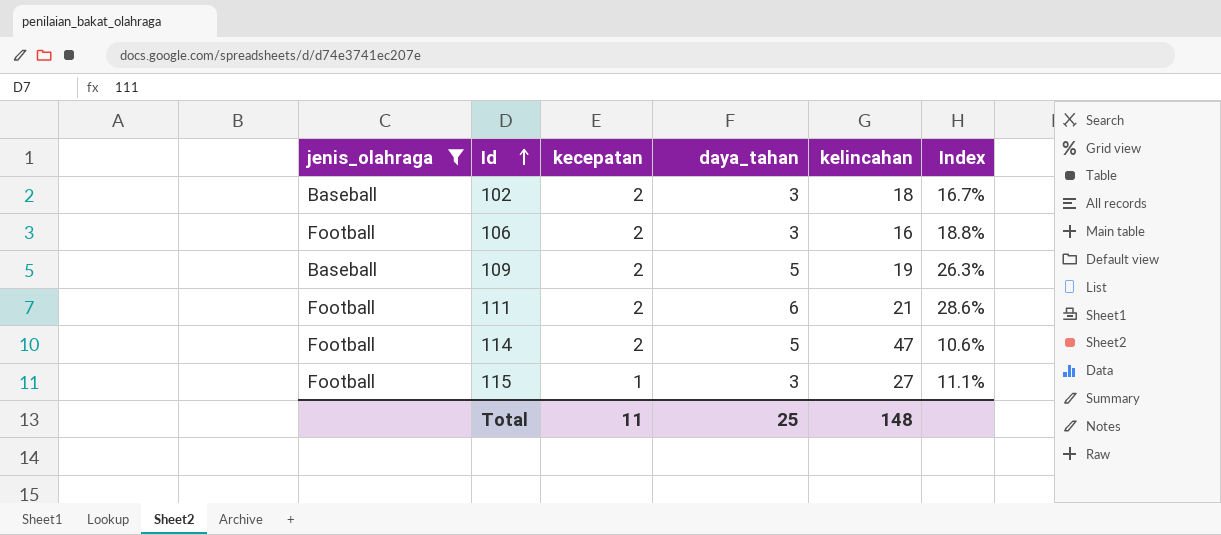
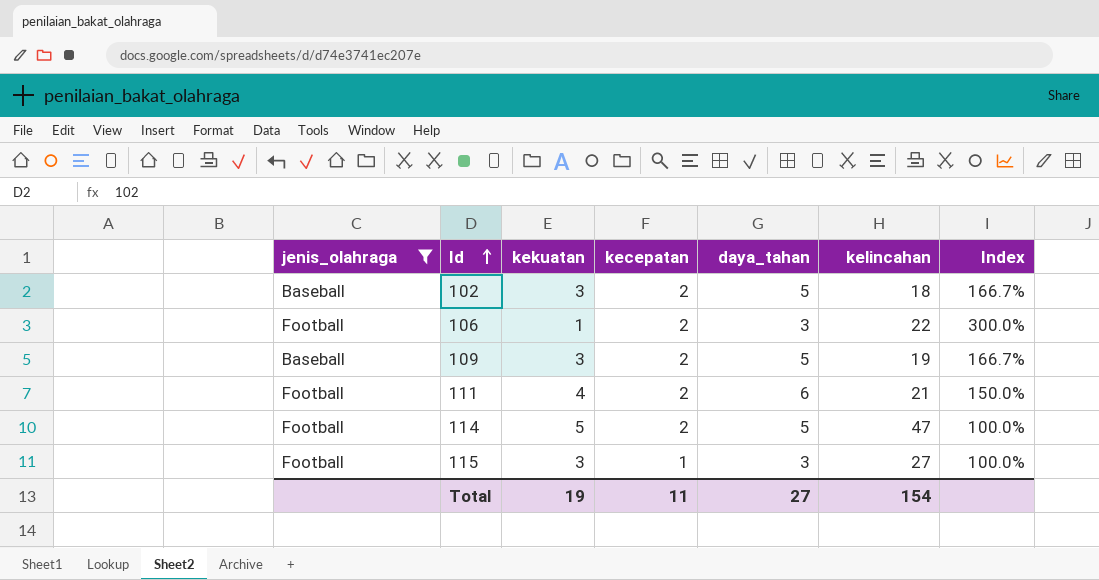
column kekuatan | position: none -> 3
column Index | formula: [daya_tahan] / [kelincahan] -> [daya_tahan] / [kekuatan]
102 | daya_tahan: 3 -> 5
106 | kelincahan: 16 -> 22
Total | daya_tahan: 25 -> 27
Total | kelincahan: 148 -> 154

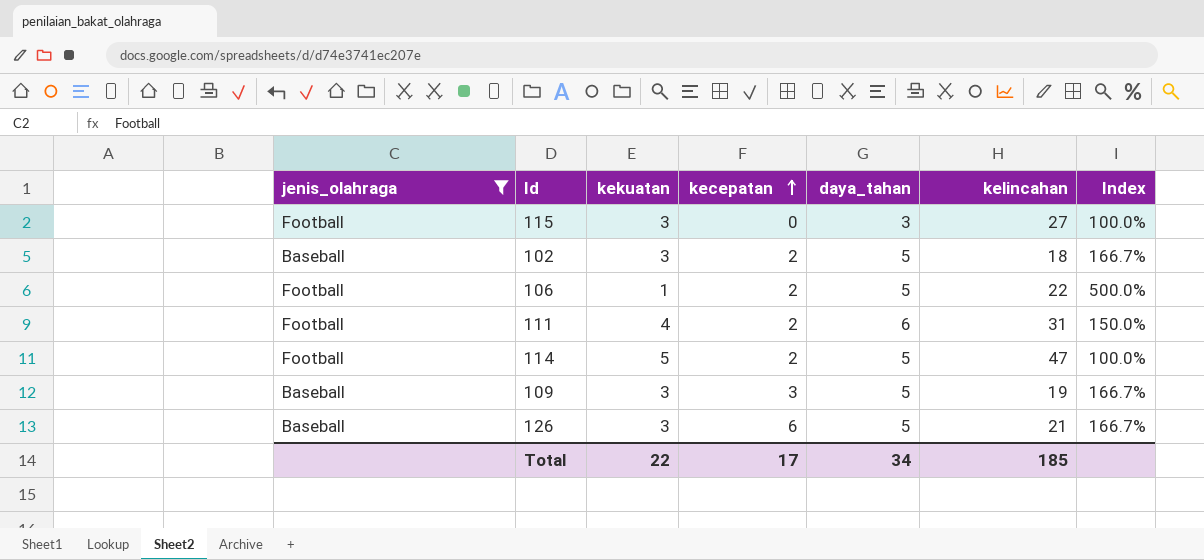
row order: Id ascending -> kecepatan ascending
115 | kecepatan: 1 -> 0
106 | daya_tahan: 3 -> 5
106 | Index: 300.0% -> 500.0%
111 | kelincahan: 21 -> 31
109 | kecepatan: 2 -> 3
row 126: none -> Baseball | 3 | 6 | 5 | 21 | 166.7%
Total | kekuatan: 19 -> 22
Total | kecepatan: 11 -> 17
Total | daya_tahan: 27 -> 34
Total | kelincahan: 154 -> 185

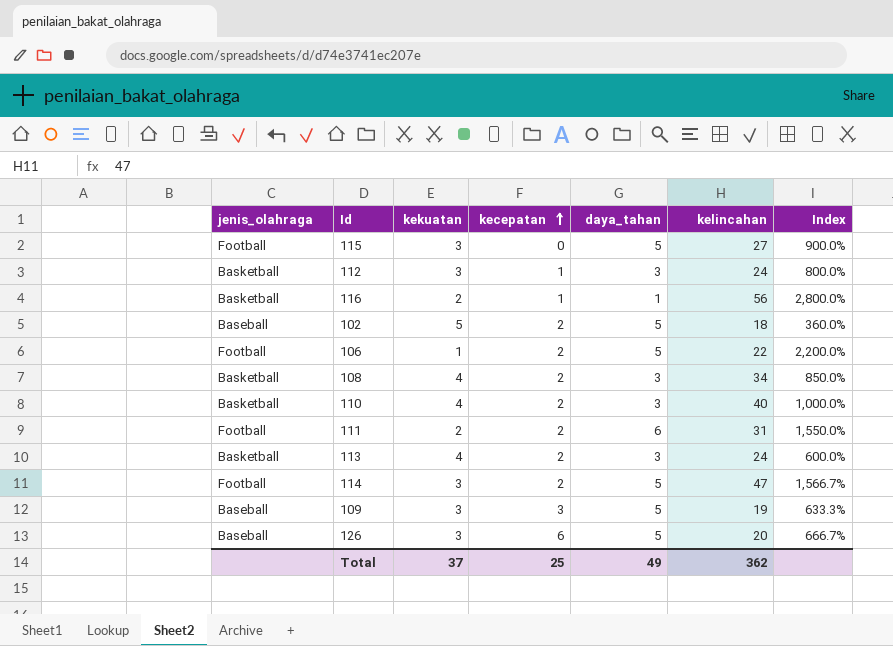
filter: jenis_olahraga != Basketball -> none
column Index | formula: [daya_tahan] / [kekuatan] -> [kelincahan] / [kekuatan]
115 | daya_tahan: 3 -> 5
102 | kekuatan: 3 -> 5
111 | kekuatan: 4 -> 2
114 | kekuatan: 5 -> 3
126 | kelincahan: 21 -> 20
Total | kekuatan: 22 -> 37
Total | kecepatan: 17 -> 25
Total | daya_tahan: 34 -> 49
Total | kelincahan: 185 -> 362

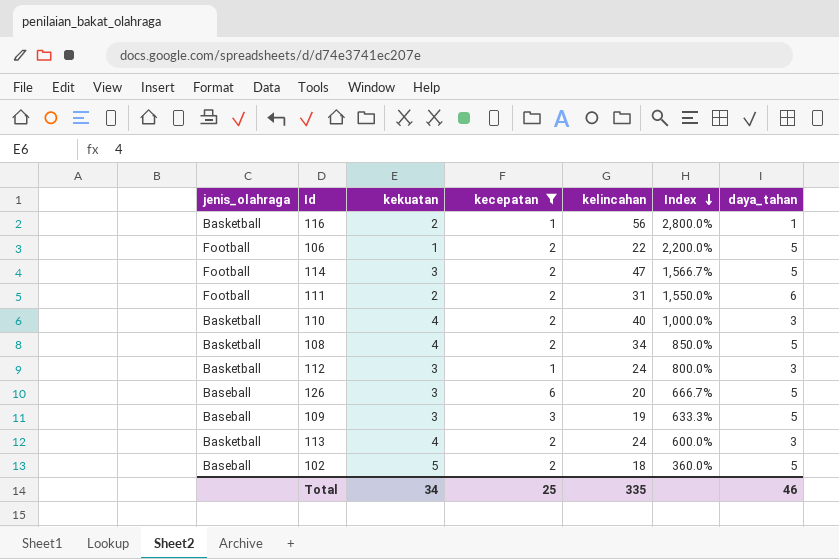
filter: none -> kecepatan != 0
row order: kecepatan ascending -> Index descending
column daya_tahan | position: 5 -> 7
108 | daya_tahan: 3 -> 5
Total | kekuatan: 37 -> 34
Total | kelincahan: 362 -> 335
Total | daya_tahan: 49 -> 46

